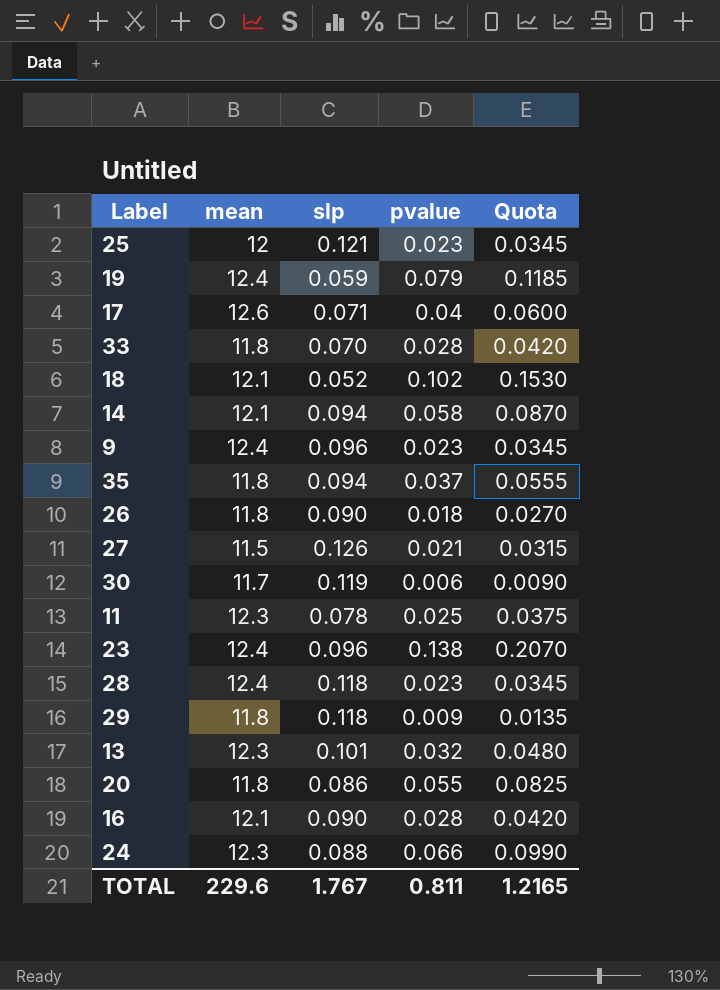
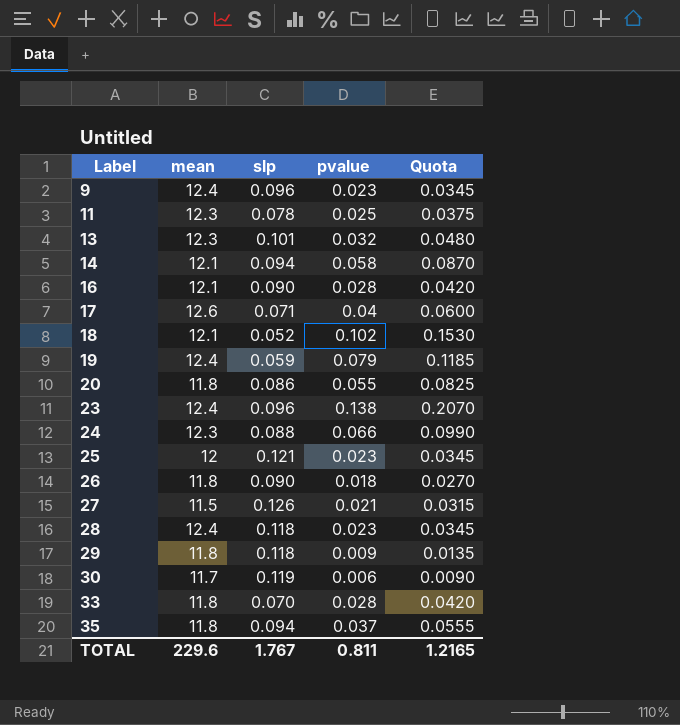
row order: none -> Label ascending

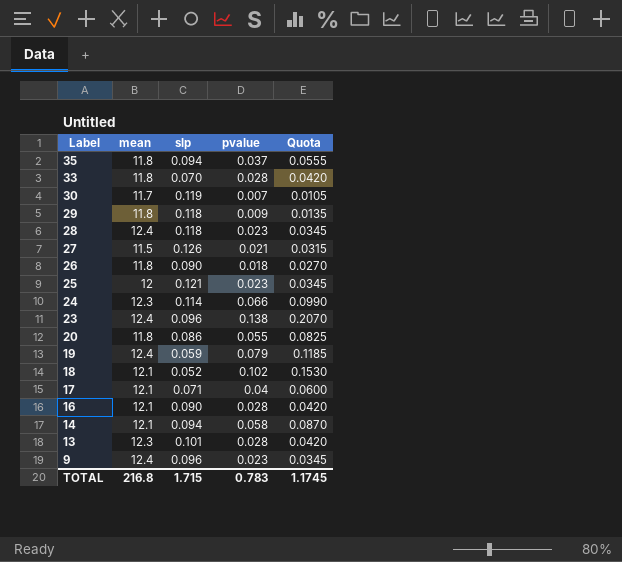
row order: Label ascending -> Label descending
row 11: 12.3 | 0.078 | 0.025 | 0.0375 -> none
30 | pvalue: 0.006 -> 0.007
30 | Quota: 0.0090 -> 0.0105
24 | slp: 0.088 -> 0.114
17 | mean: 12.6 -> 12.1
13 | pvalue: 0.032 -> 0.028
13 | Quota: 0.0480 -> 0.0420
TOTAL | mean: 229.6 -> 216.8
TOTAL | slp: 1.767 -> 1.715
TOTAL | pvalue: 0.811 -> 0.783
TOTAL | Quota: 1.2165 -> 1.1745

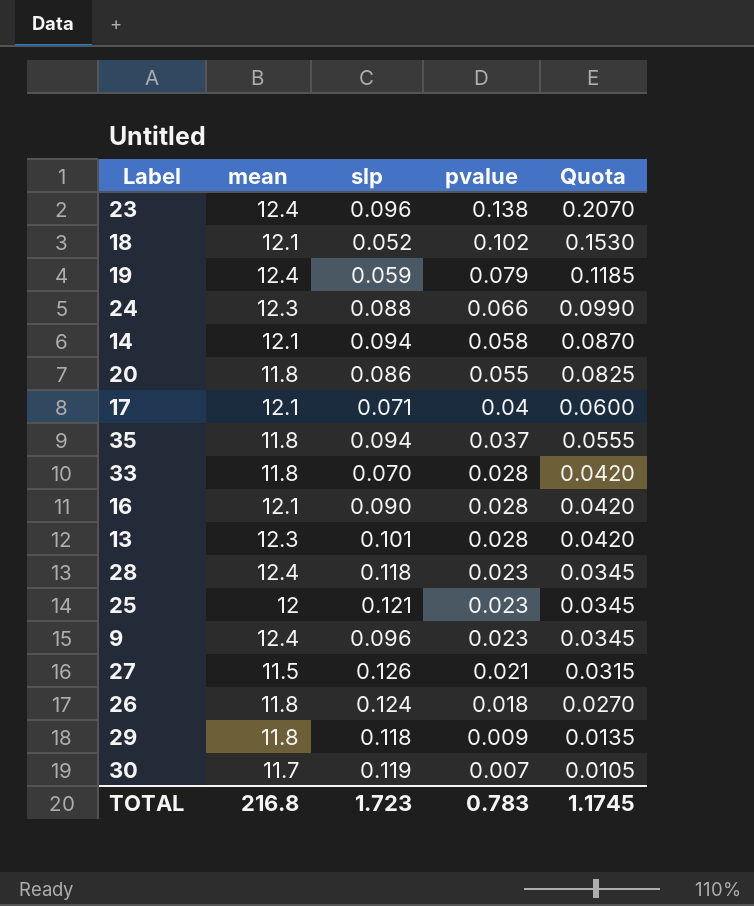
row order: Label descending -> pvalue descending
24 | slp: 0.114 -> 0.088
26 | slp: 0.090 -> 0.124
TOTAL | slp: 1.715 -> 1.723

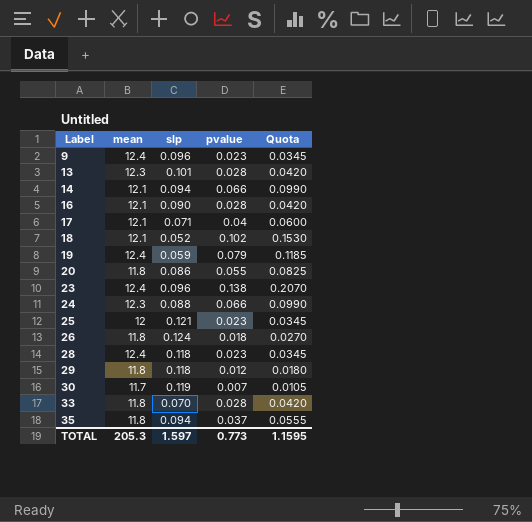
row order: pvalue descending -> Label ascending
row 27: 11.5 | 0.126 | 0.021 | 0.0315 -> none
14 | pvalue: 0.058 -> 0.066
14 | Quota: 0.0870 -> 0.0990
29 | pvalue: 0.009 -> 0.012
29 | Quota: 0.0135 -> 0.0180
TOTAL | mean: 216.8 -> 205.3
TOTAL | slp: 1.723 -> 1.597
TOTAL | pvalue: 0.783 -> 0.773
TOTAL | Quota: 1.1745 -> 1.1595

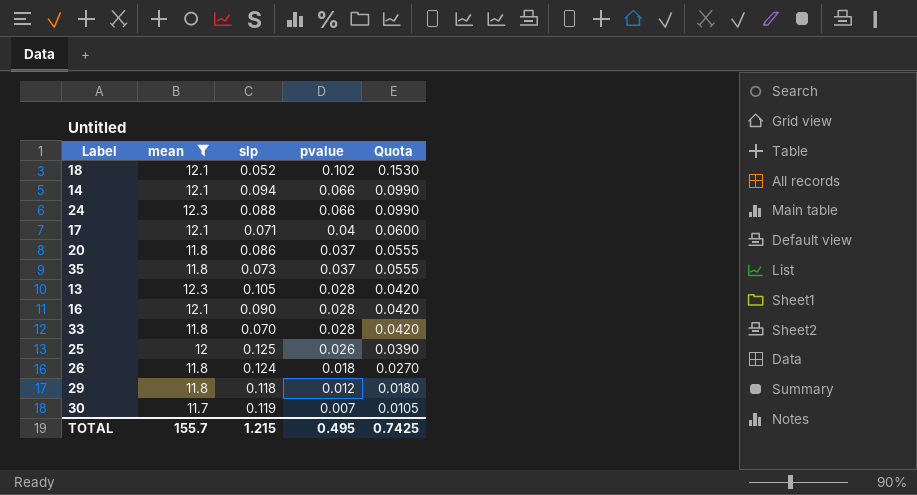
filter: none -> mean != 12.4
row order: Label ascending -> pvalue descending
20 | pvalue: 0.055 -> 0.037
20 | Quota: 0.0825 -> 0.0555
35 | slp: 0.094 -> 0.073
13 | slp: 0.101 -> 0.105
25 | slp: 0.121 -> 0.125
25 | pvalue: 0.023 -> 0.026
25 | Quota: 0.0345 -> 0.0390
TOTAL | mean: 205.3 -> 155.7
TOTAL | slp: 1.597 -> 1.215
TOTAL | pvalue: 0.773 -> 0.495
TOTAL | Quota: 1.1595 -> 0.7425

